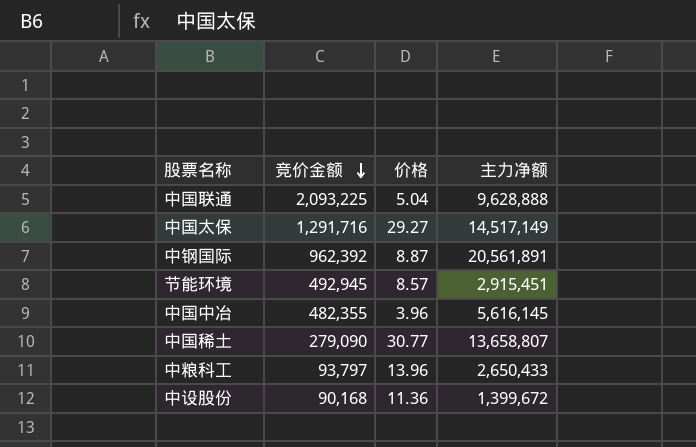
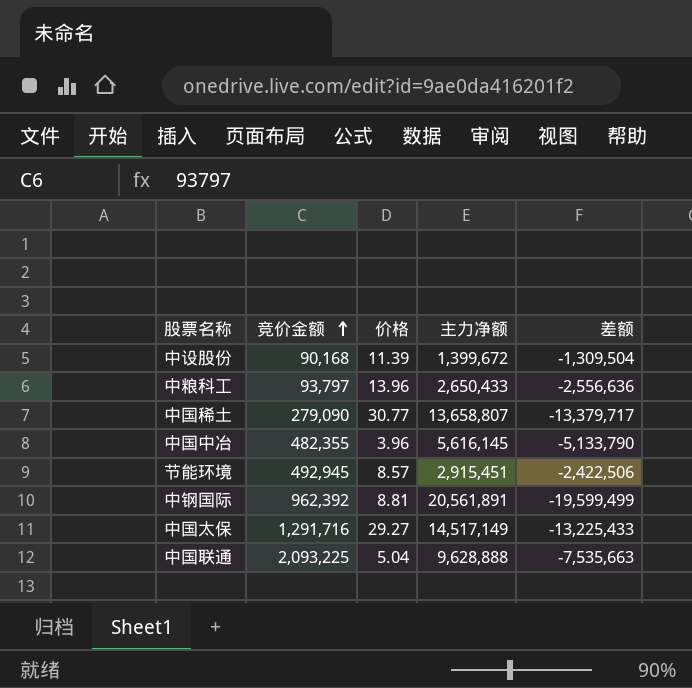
row order: 竞价金额 descending -> 竞价金额 ascending
column 差额 | formula: none -> [竞价金额] - [主力净额]
中设股份 | 价格: 11.36 -> 11.39
中钢国际 | 价格: 8.87 -> 8.81

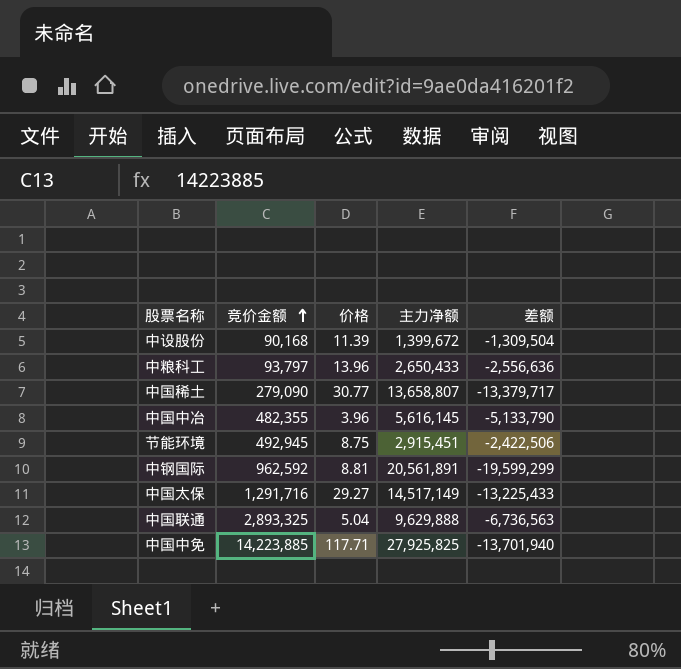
节能环境 | 价格: 8.57 -> 8.75
中钢国际 | 竞价金额: 962,392 -> 962,592
中钢国际 | 差额: -19,599,499 -> -19,599,299
中国联通 | 竞价金额: 2,093,225 -> 2,893,325
中国联通 | 主力净额: 9,628,888 -> 9,629,888
中国联通 | 差额: -7,535,663 -> -6,736,563
row 中国中免: none -> 14,223,885 | 117.71 | 27,925,825 | -13,701,940

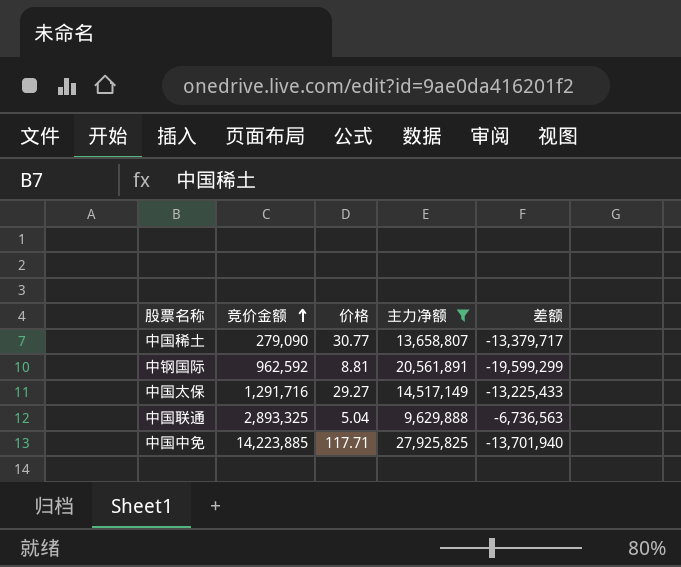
filter: none -> 主力净额 >= 9,629,888

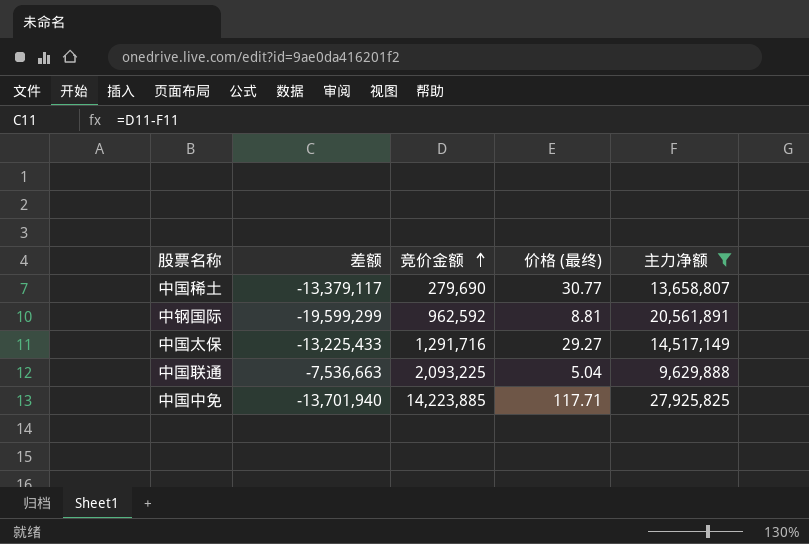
column 差额 | position: 5 -> 2
column name: 价格 -> 价格 (最终)
中国稀土 | 差额: -13,379,717 -> -13,379,117
中国稀土 | 竞价金额: 279,090 -> 279,690
中国联通 | 差额: -6,736,563 -> -7,536,663
中国联通 | 竞价金额: 2,893,325 -> 2,093,225

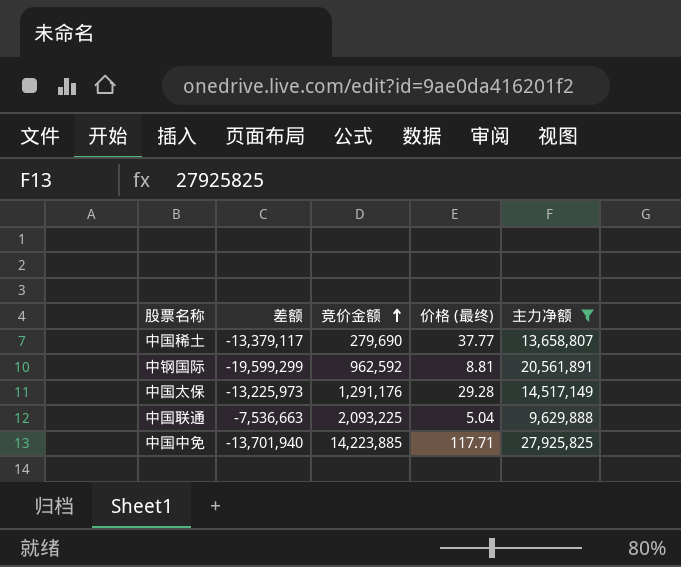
中国稀土 | 价格 (最终): 30.77 -> 37.77
中国太保 | 差额: -13,225,433 -> -13,225,973
中国太保 | 竞价金额: 1,291,716 -> 1,291,176
中国太保 | 价格 (最终): 29.27 -> 29.28

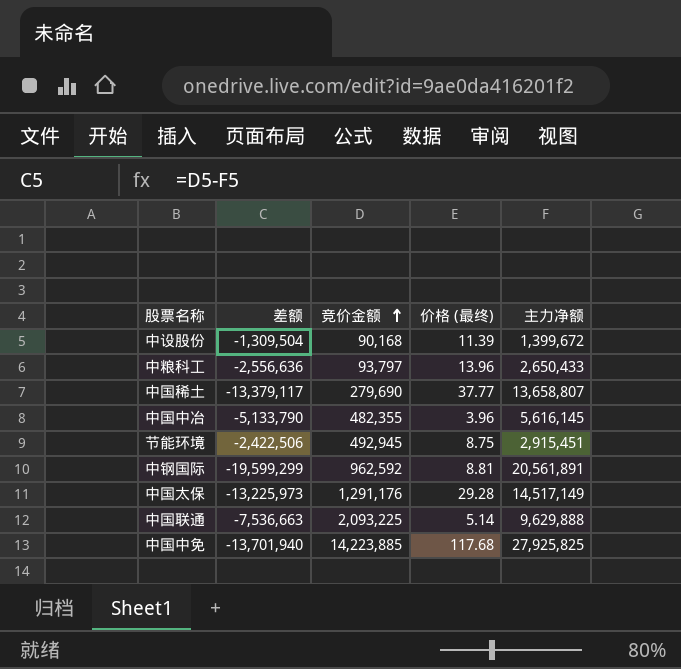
filter: 主力净额 >= 9,629,888 -> none
中国联通 | 价格 (最终): 5.04 -> 5.14
中国中免 | 价格 (最终): 117.71 -> 117.68

